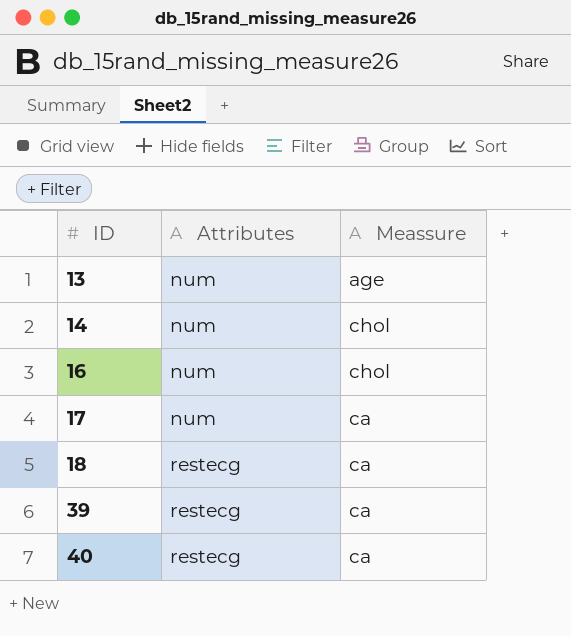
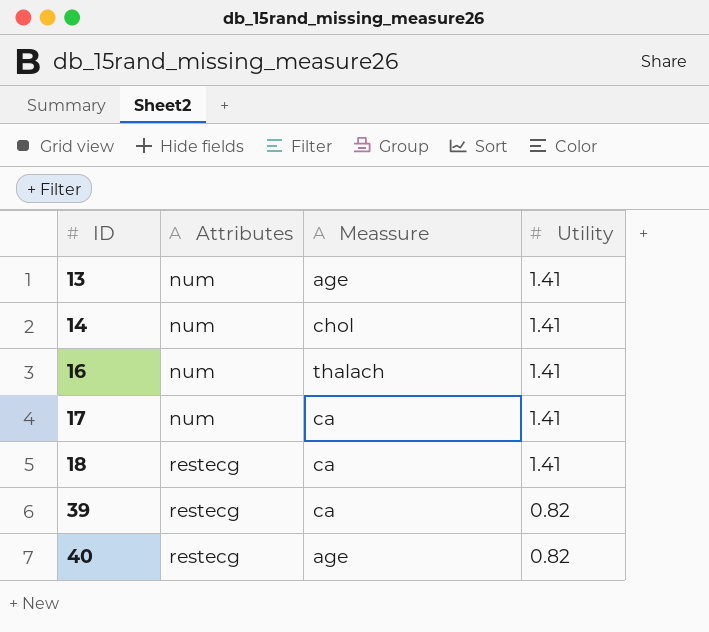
column Utility | position: none -> 4
16 | Meassure: chol -> thalach
40 | Meassure: ca -> age

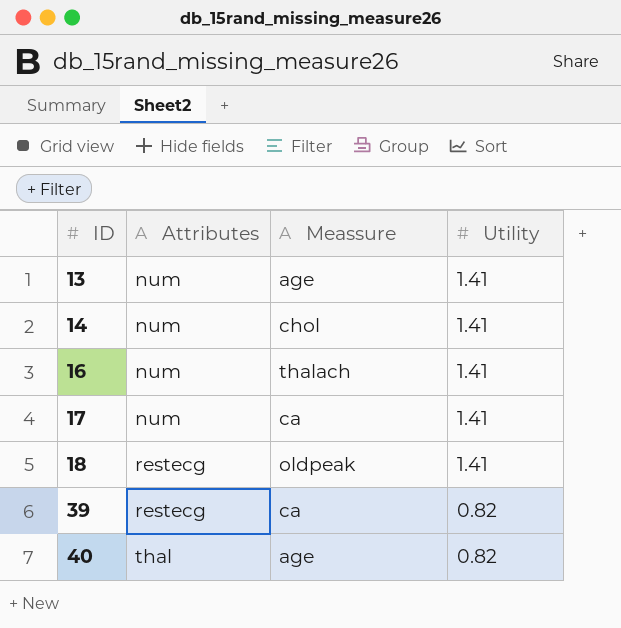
18 | Meassure: ca -> oldpeak
40 | Attributes: restecg -> thal

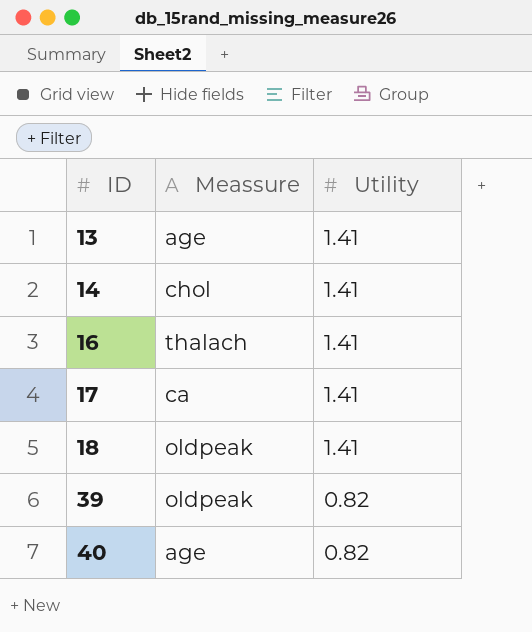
column Attributes | position: 2 -> none
39 | Meassure: ca -> oldpeak

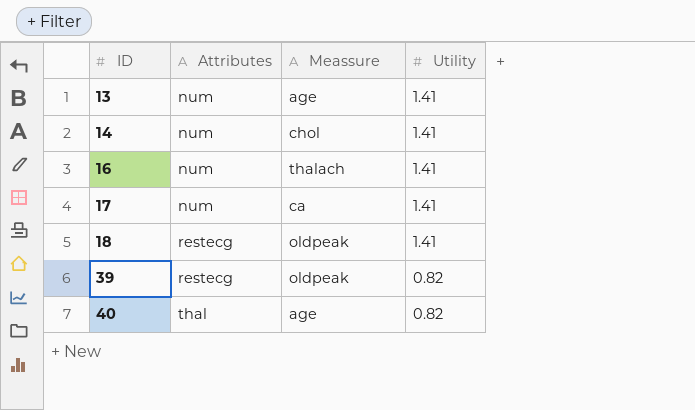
column Attributes | position: none -> 2

